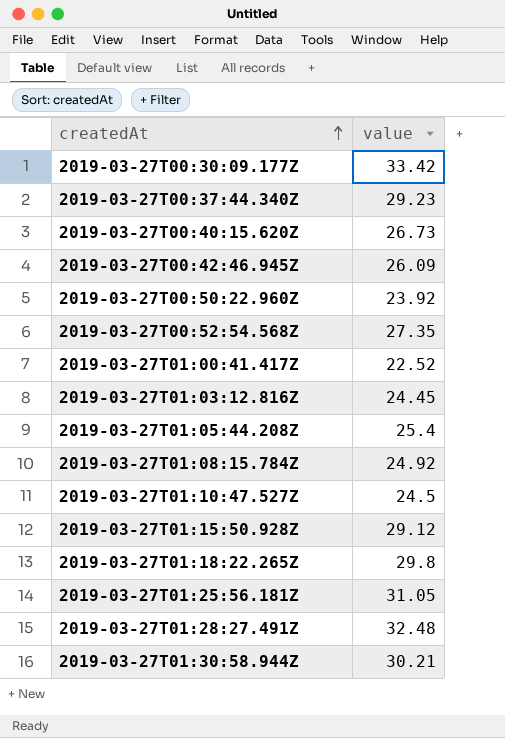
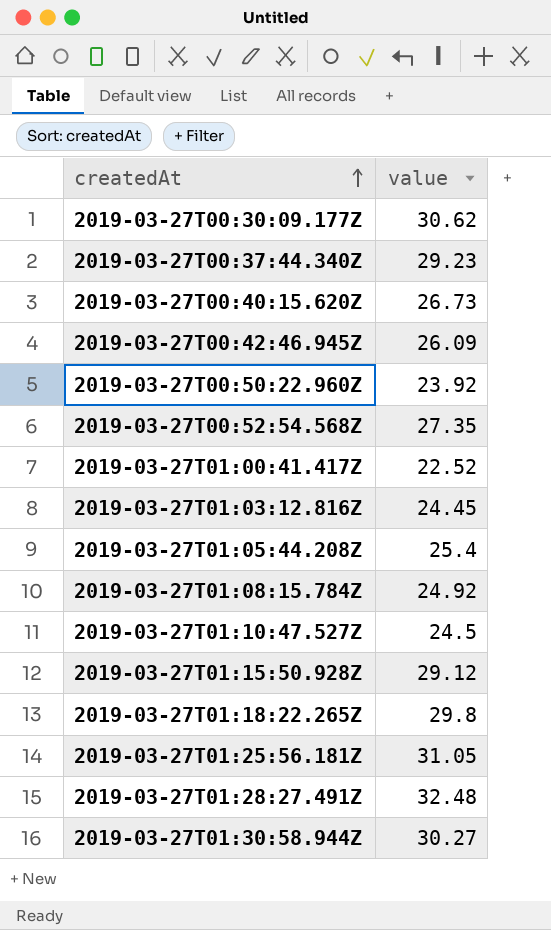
2019-03-27T00:30:09.177Z | value: 33.42 -> 30.62
2019-03-27T01:30:58.944Z | value: 30.21 -> 30.27

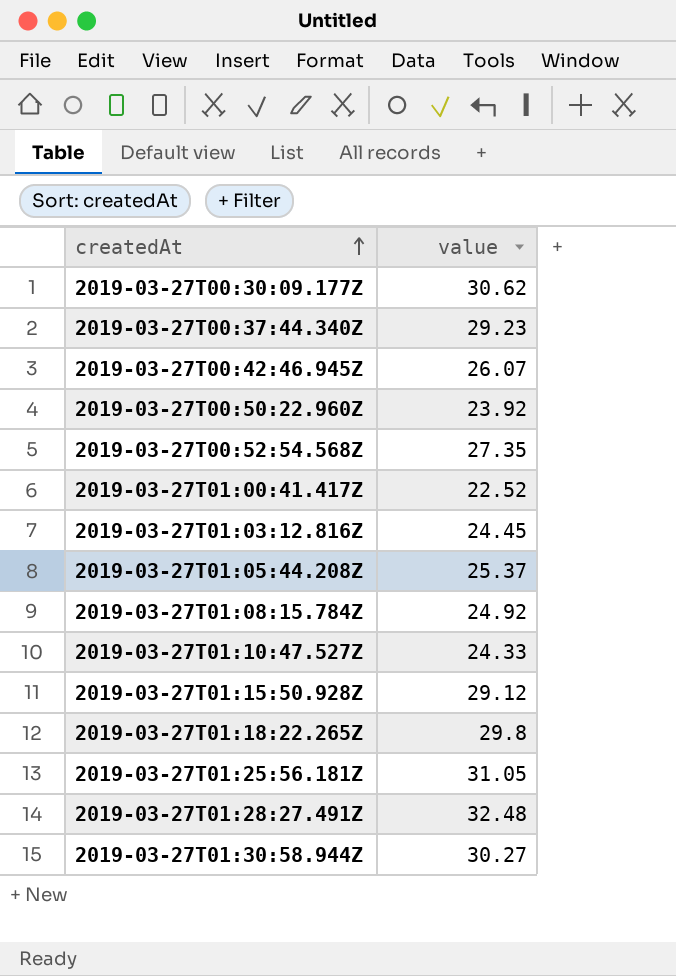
row 2019-03-27T00:40:15.620Z: 26.73 -> none
2019-03-27T00:42:46.945Z | value: 26.09 -> 26.07
2019-03-27T01:05:44.208Z | value: 25.4 -> 25.37
2019-03-27T01:10:47.527Z | value: 24.5 -> 24.33

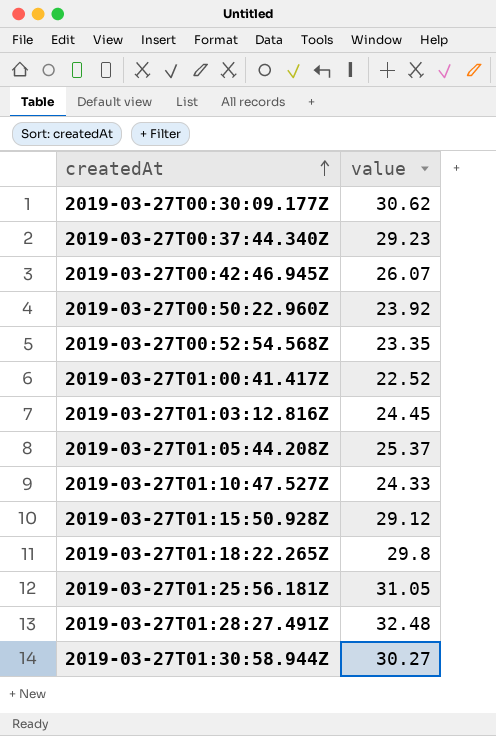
row 2019-03-27T01:08:15.784Z: 24.92 -> none
2019-03-27T00:52:54.568Z | value: 27.35 -> 23.35

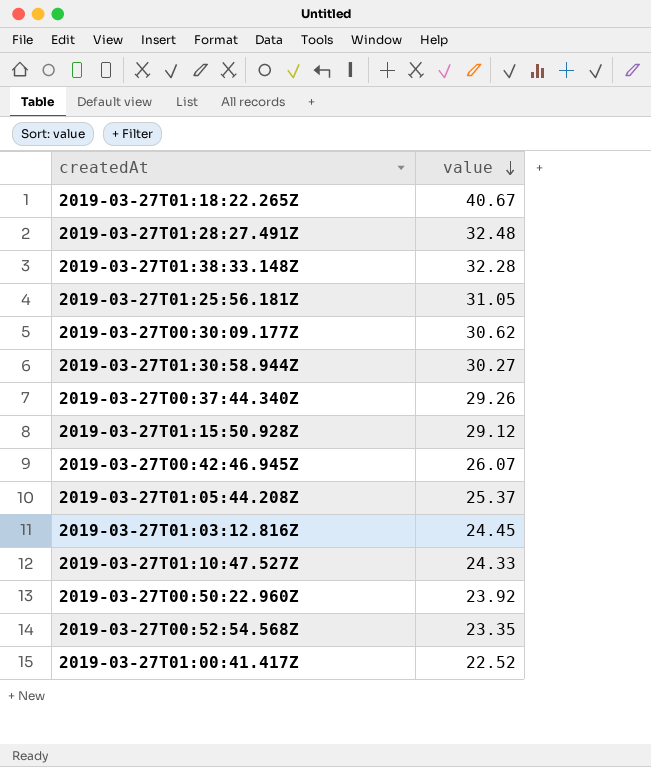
row order: createdAt ascending -> value descending
2019-03-27T01:18:22.265Z | value: 29.8 -> 40.67
row 2019-03-27T01:38:33.148Z: none -> 32.28
2019-03-27T00:37:44.340Z | value: 29.23 -> 29.26

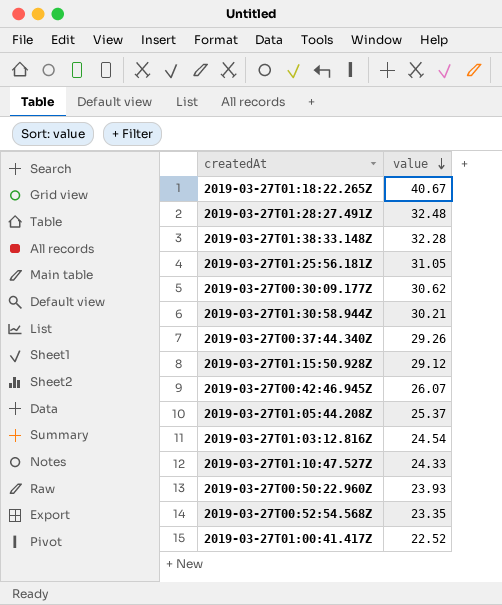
2019-03-27T01:30:58.944Z | value: 30.27 -> 30.21
2019-03-27T01:03:12.816Z | value: 24.45 -> 24.54
2019-03-27T00:50:22.960Z | value: 23.92 -> 23.93

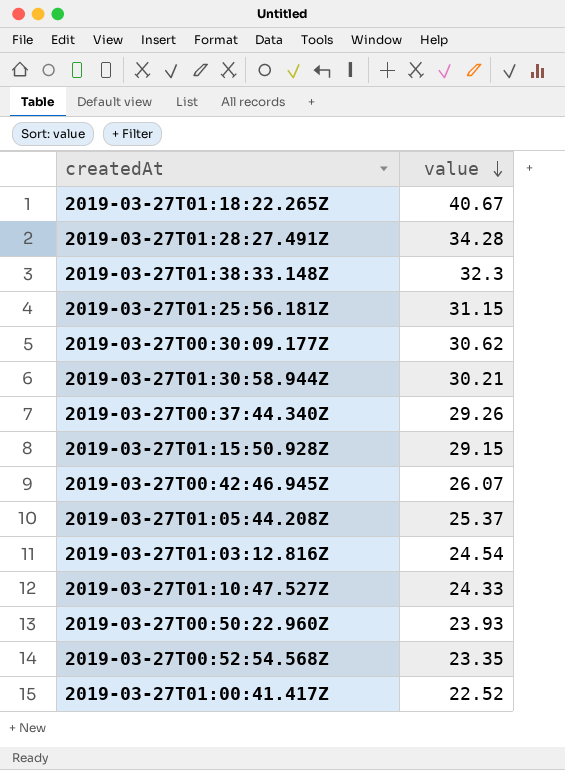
2019-03-27T01:28:27.491Z | value: 32.48 -> 34.28
2019-03-27T01:38:33.148Z | value: 32.28 -> 32.3
2019-03-27T01:25:56.181Z | value: 31.05 -> 31.15
2019-03-27T01:15:50.928Z | value: 29.12 -> 29.15

